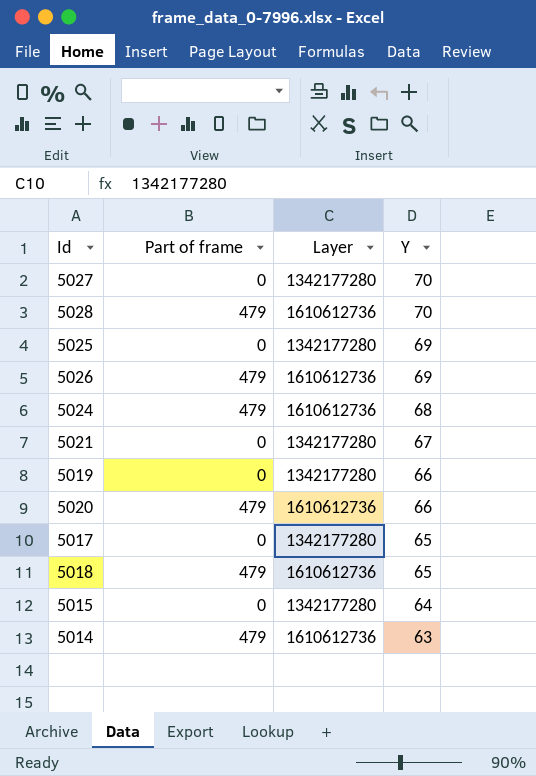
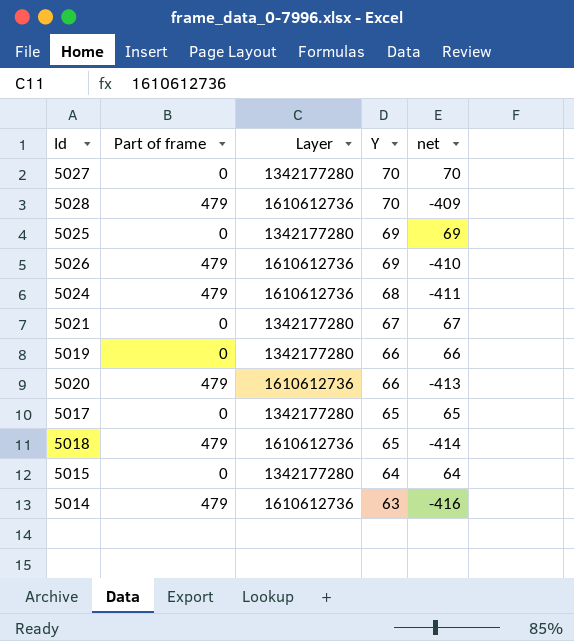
column net | formula: none -> [Y] - [Part of frame]

